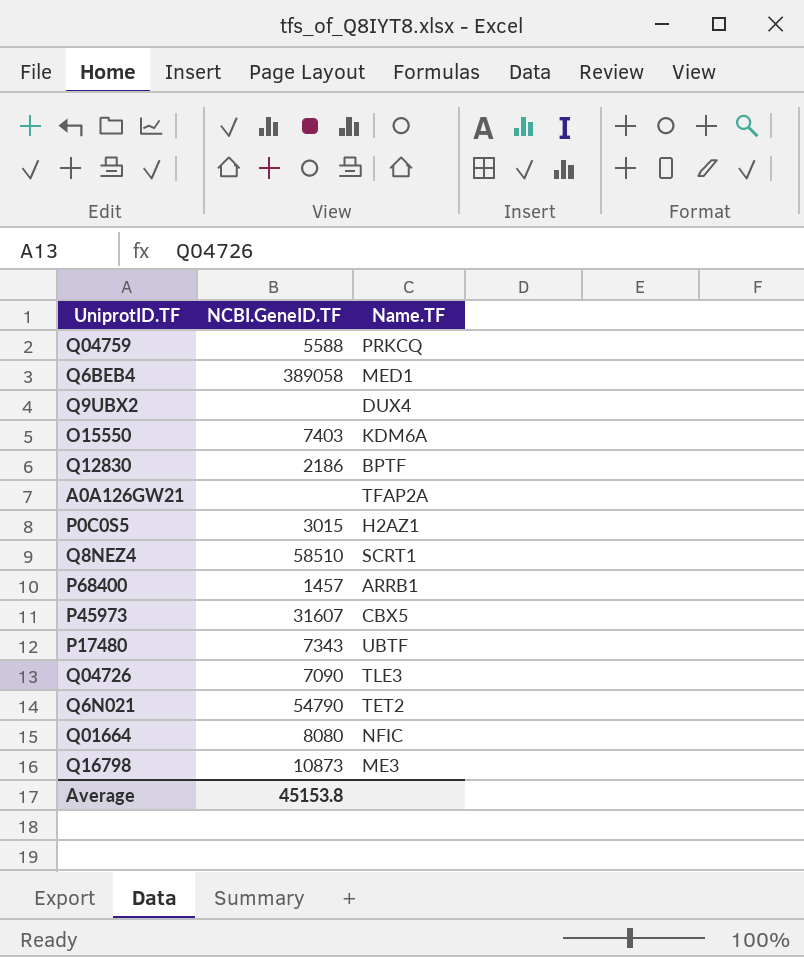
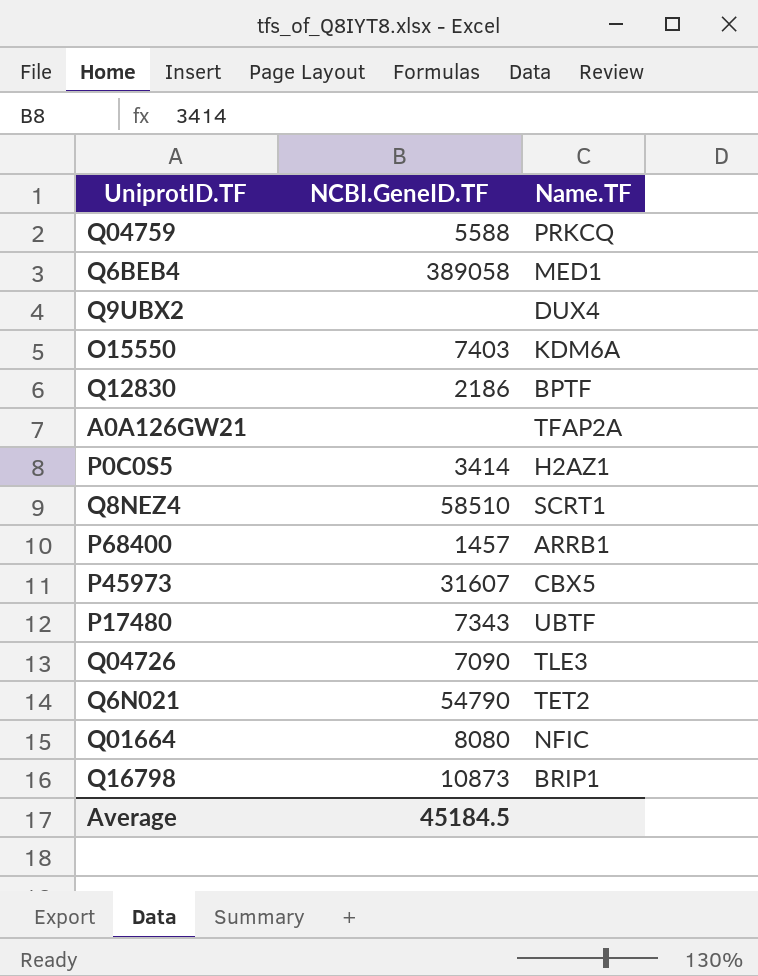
P0C0S5 | NCBI.GeneID.TF: 3015 -> 3414
Q16798 | Name.TF: ME3 -> BRIP1
Average | NCBI.GeneID.TF: 45153.8 -> 45184.5

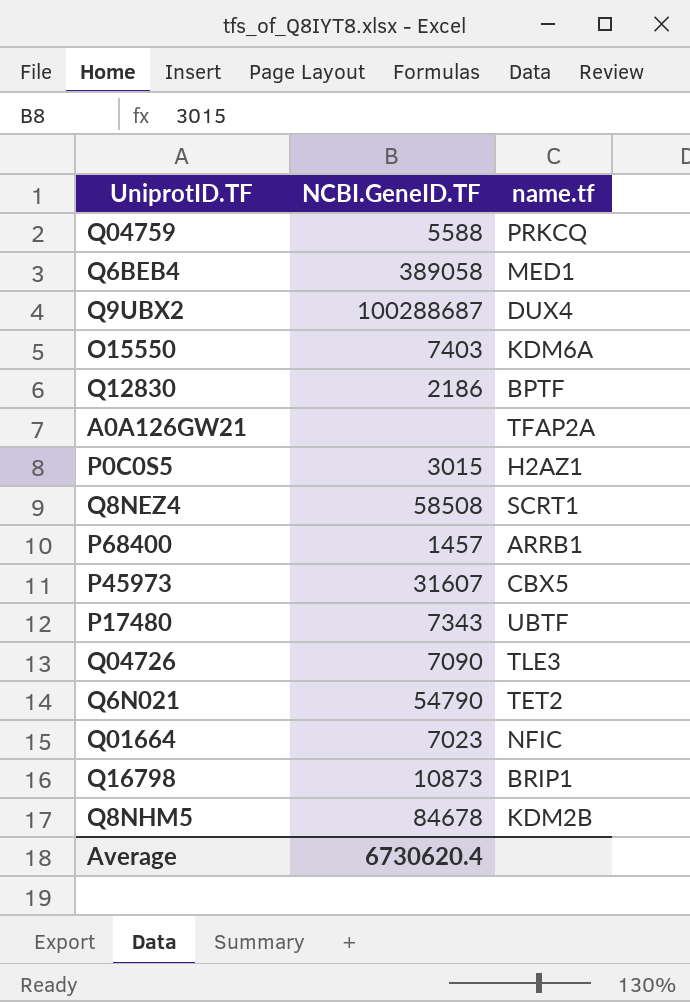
column name: Name.TF -> name.tf
Q9UBX2 | NCBI.GeneID.TF: none -> 100288687
P0C0S5 | NCBI.GeneID.TF: 3414 -> 3015
Q8NEZ4 | NCBI.GeneID.TF: 58510 -> 58508
Q01664 | NCBI.GeneID.TF: 8080 -> 7023
row Q8NHM5: none -> 84678 | KDM2B
Average | NCBI.GeneID.TF: 45184.5 -> 6730620.4

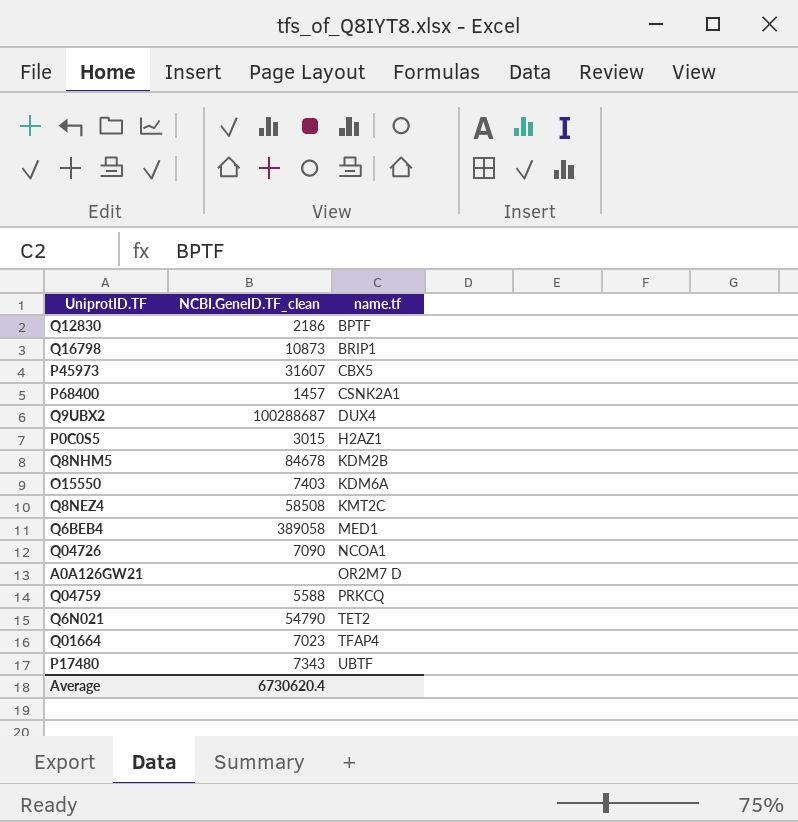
row order: none -> name.tf ascending
column name: NCBI.GeneID.TF -> NCBI.GeneID.TF_clean
P68400 | name.tf: ARRB1 -> CSNK2A1
Q8NEZ4 | name.tf: SCRT1 -> KMT2C
Q04726 | name.tf: TLE3 -> NCOA1
A0A126GW21 | name.tf: TFAP2A -> OR2M7 D
Q01664 | name.tf: NFIC -> TFAP4

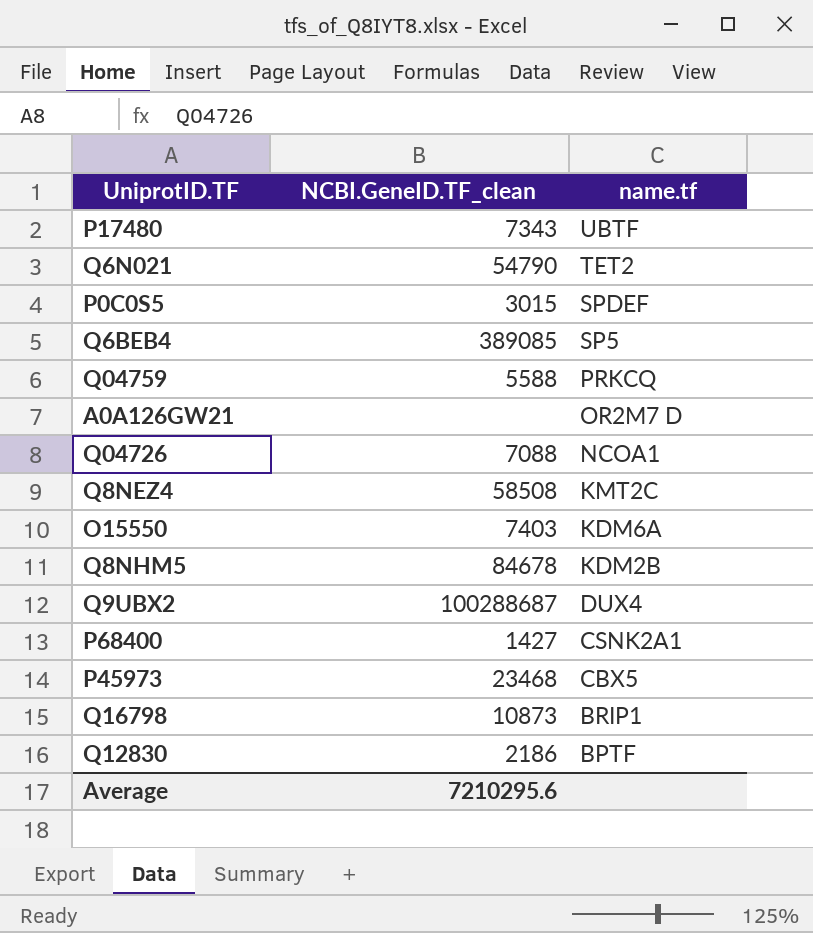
row order: name.tf ascending -> name.tf descending
row Q01664: 7023 | TFAP4 -> none
P0C0S5 | name.tf: H2AZ1 -> SPDEF
Q6BEB4 | NCBI.GeneID.TF_clean: 389058 -> 389085
Q6BEB4 | name.tf: MED1 -> SP5
Q04726 | NCBI.GeneID.TF_clean: 7090 -> 7088
P68400 | NCBI.GeneID.TF_clean: 1457 -> 1427
P45973 | NCBI.GeneID.TF_clean: 31607 -> 23468
Average | NCBI.GeneID.TF_clean: 6730620.4 -> 7210295.6

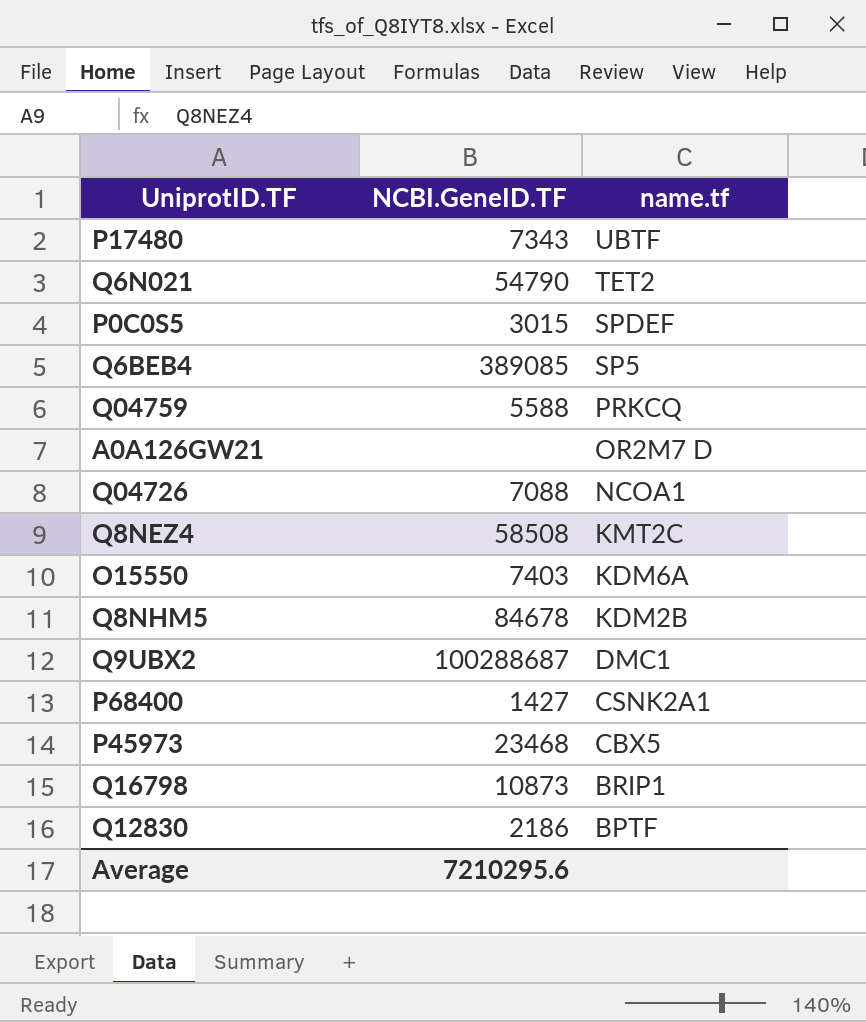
column name: NCBI.GeneID.TF_clean -> NCBI.GeneID.TF
Q9UBX2 | name.tf: DUX4 -> DMC1

